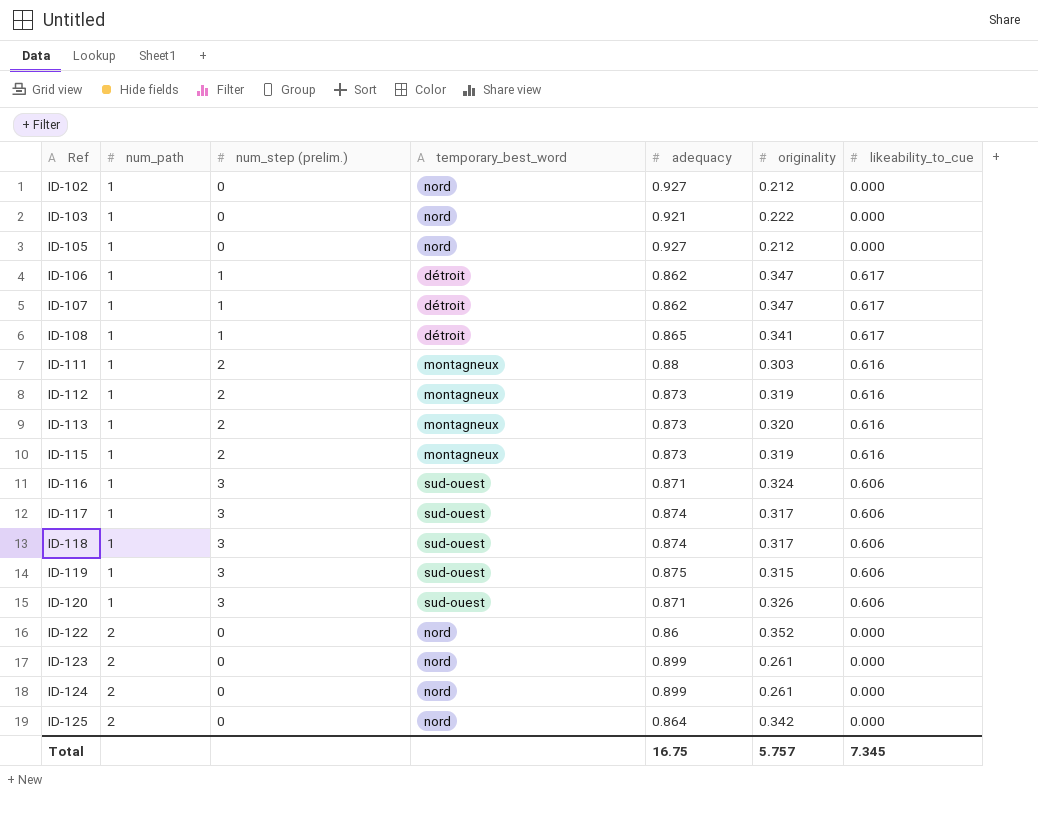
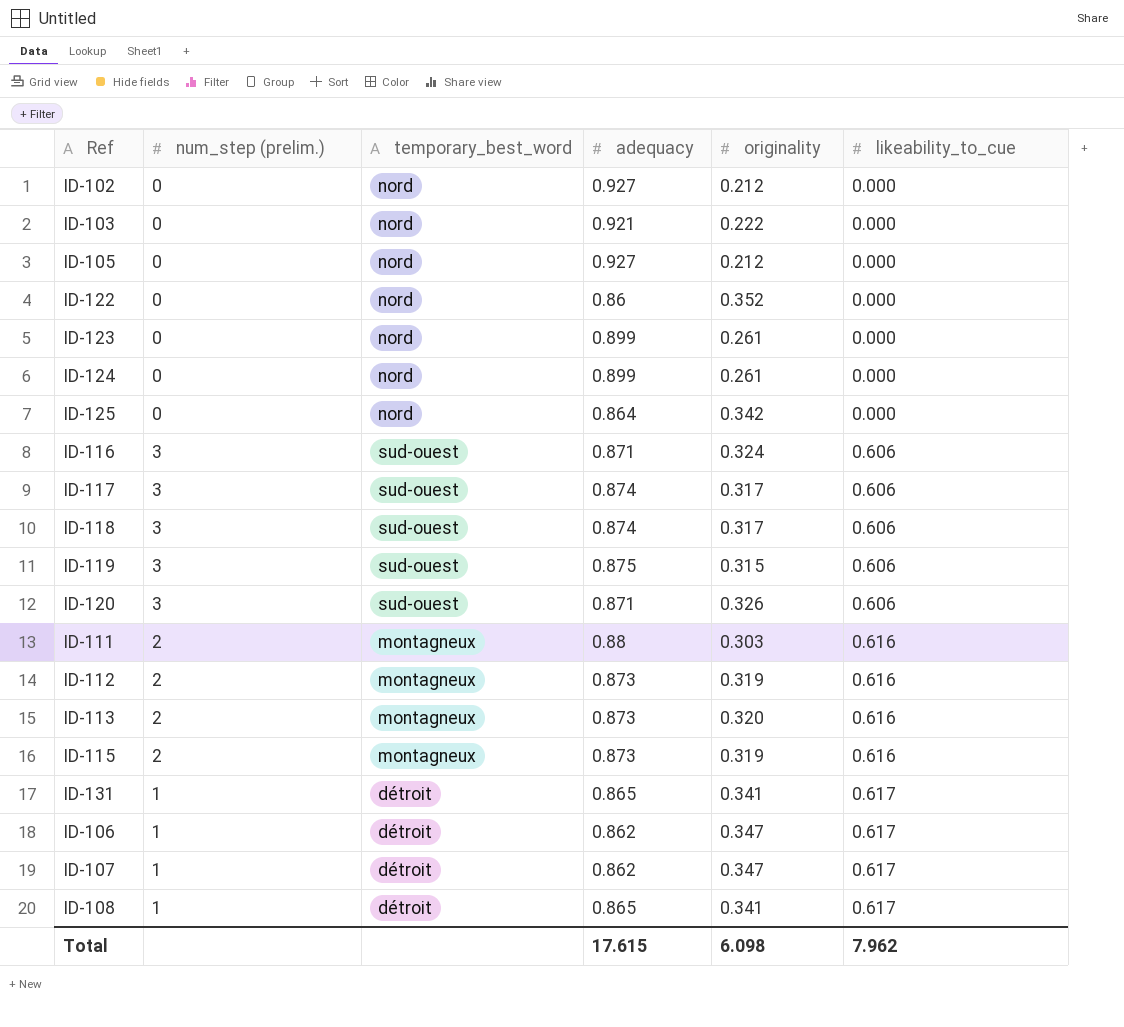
row order: Ref ascending -> likeability_to_cue ascending
column num_path | position: 2 -> none
row ID-131: none -> 1 | détroit | 0.865 | 0.341 | 0.617
Total | adequacy: 16.75 -> 17.615
Total | originality: 5.757 -> 6.098
Total | likeability_to_cue: 7.345 -> 7.962

